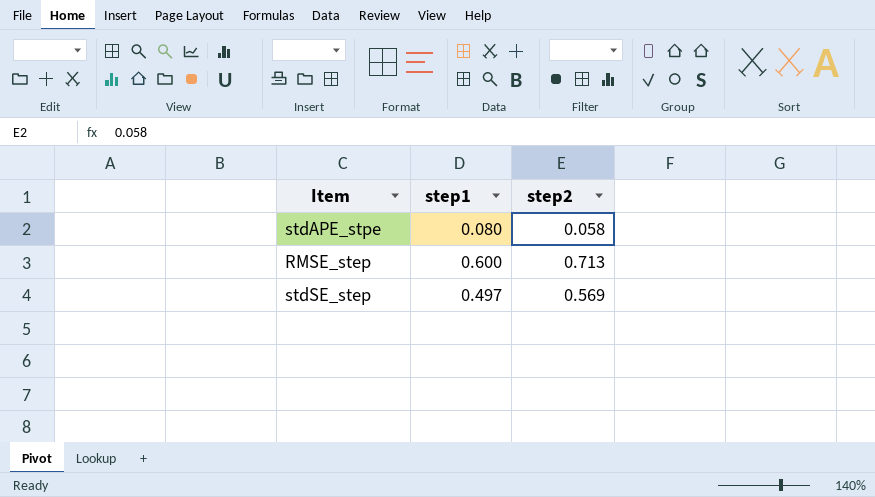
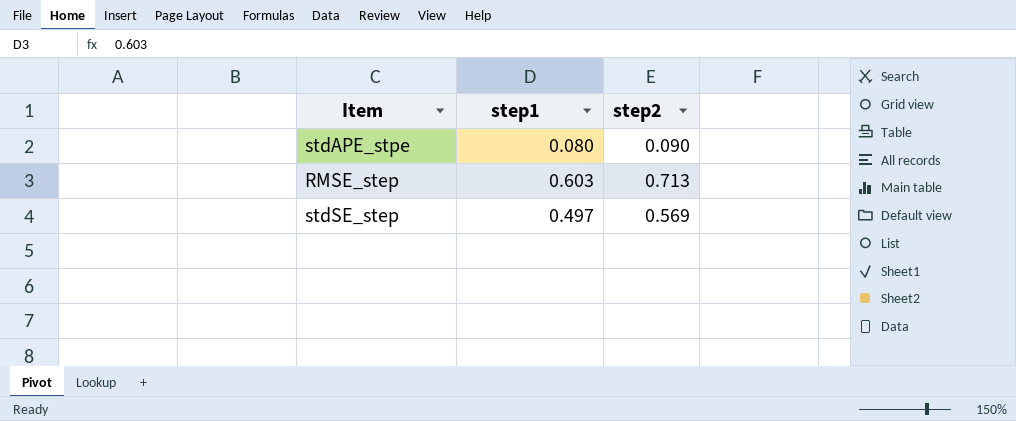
stdAPE_stpe | step2: 0.058 -> 0.090
RMSE_step | step1: 0.600 -> 0.603

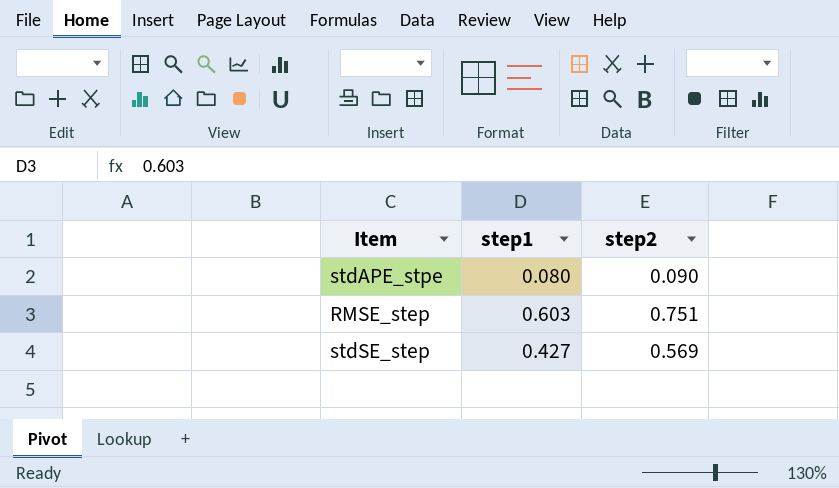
RMSE_step | step2: 0.713 -> 0.751
stdSE_step | step1: 0.497 -> 0.427

